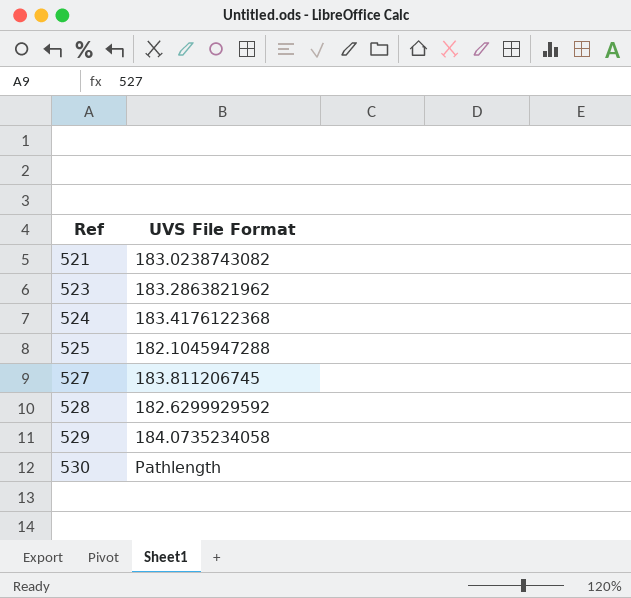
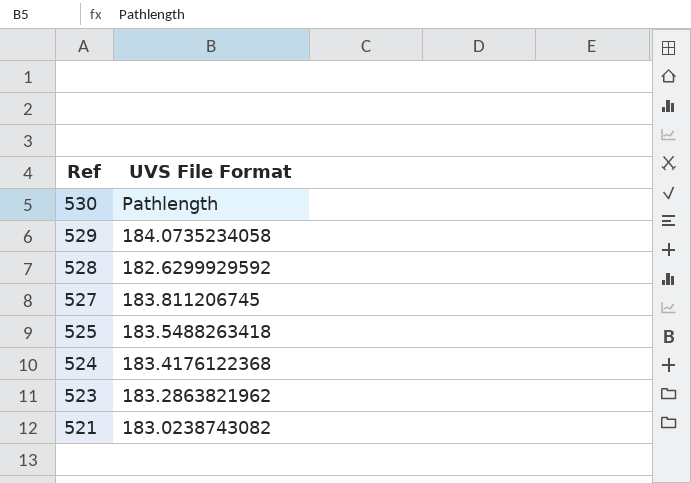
row order: Ref ascending -> Ref descending
525 | UVS File Format: 182.1045947288 -> 183.5488263418

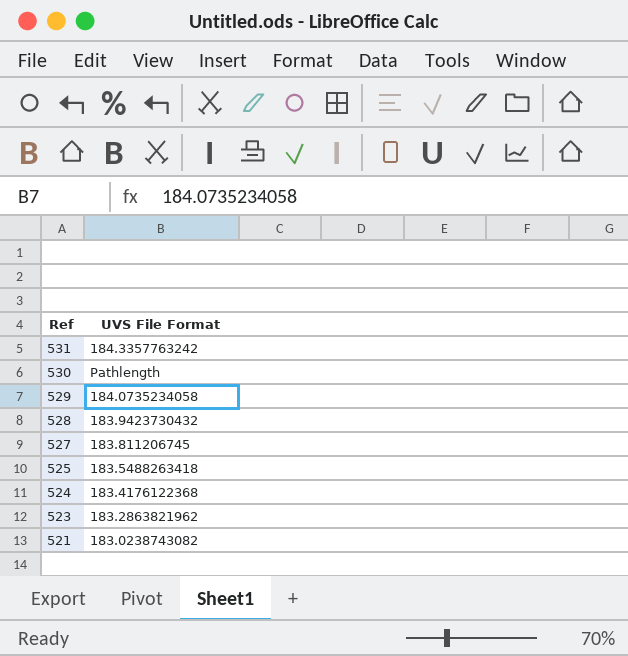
row 531: none -> 184.3357763242
528 | UVS File Format: 182.6299929592 -> 183.9423730432

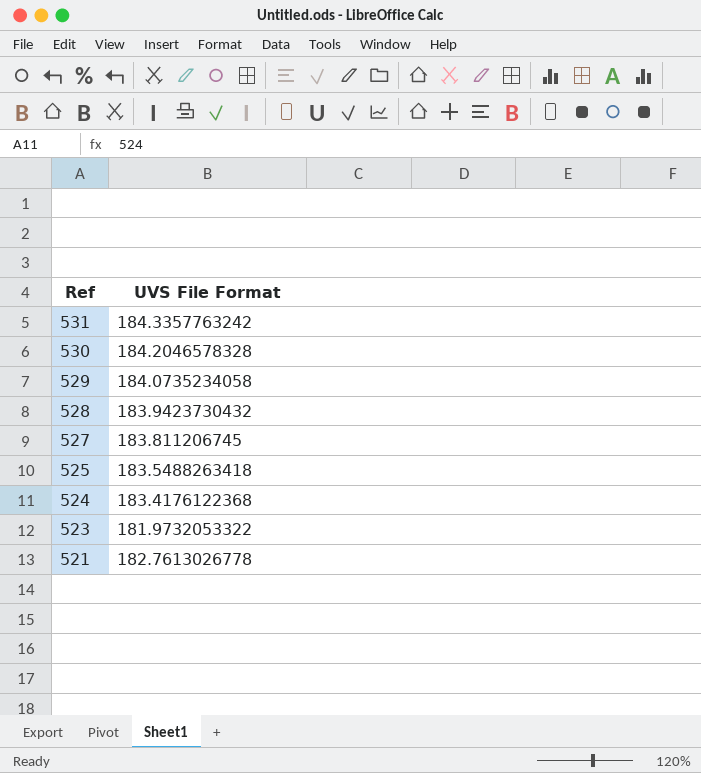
530 | UVS File Format: Pathlength -> 184.2046578328
523 | UVS File Format: 183.2863821962 -> 181.9732053322
521 | UVS File Format: 183.0238743082 -> 182.7613026778

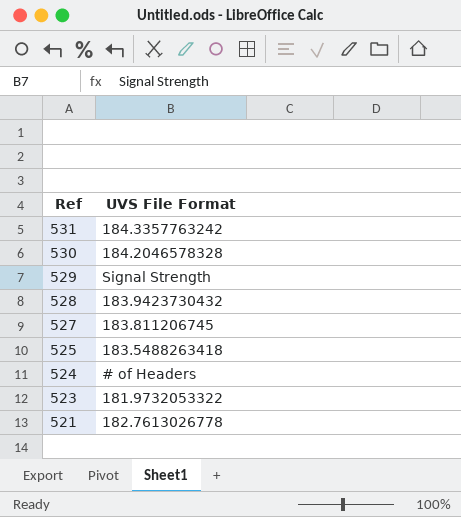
529 | UVS File Format: 184.0735234058 -> Signal Strength
524 | UVS File Format: 183.4176122368 -> # of Headers

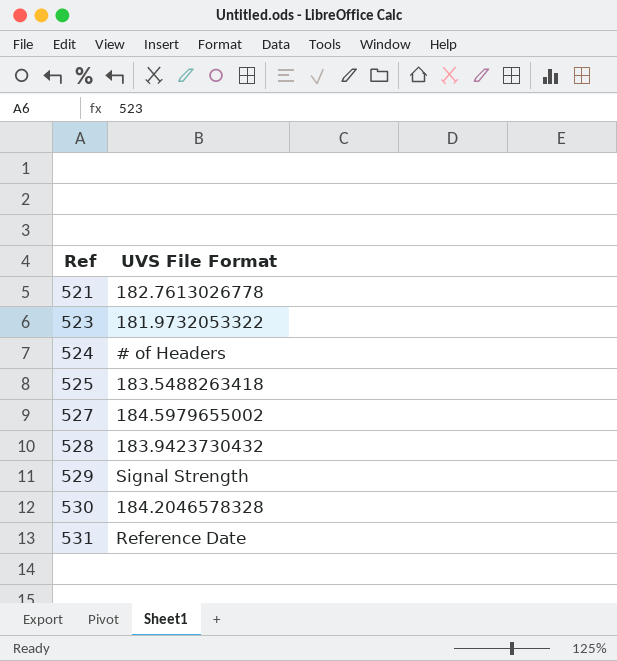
row order: Ref descending -> Ref ascending
527 | UVS File Format: 183.811206745 -> 184.5979655002
531 | UVS File Format: 184.3357763242 -> Reference Date

